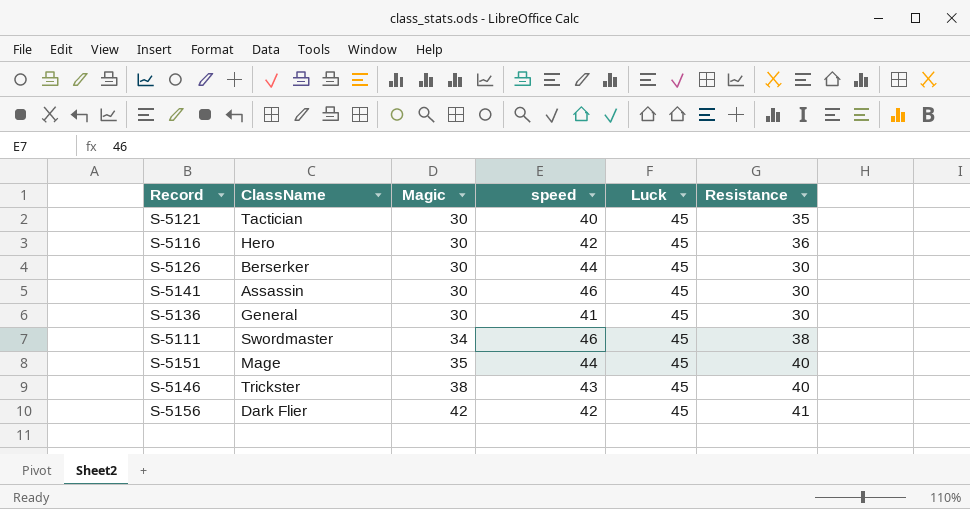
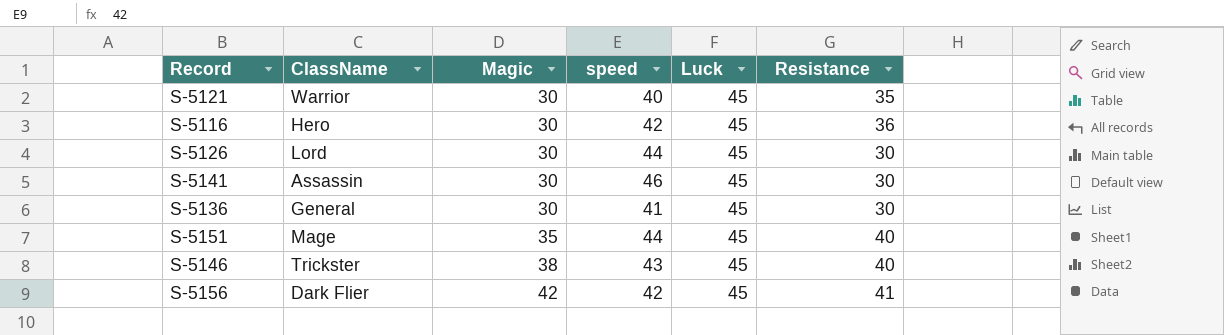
row S-5111: Swordmaster | 34 | 46 | 45 | 38 -> none
S-5121 | ClassName: Tactician -> Warrior
S-5126 | ClassName: Berserker -> Lord

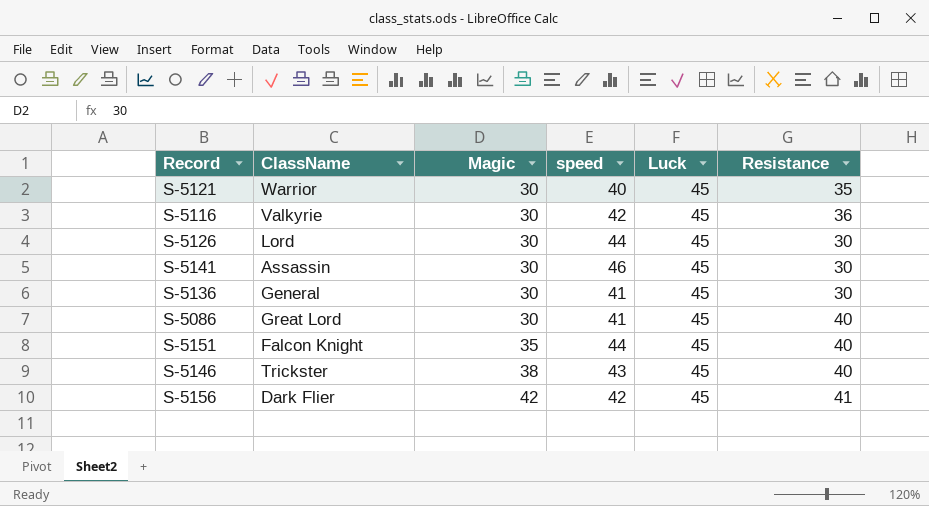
S-5116 | ClassName: Hero -> Valkyrie
row S-5086: none -> Great Lord | 30 | 41 | 45 | 40
S-5151 | ClassName: Mage -> Falcon Knight

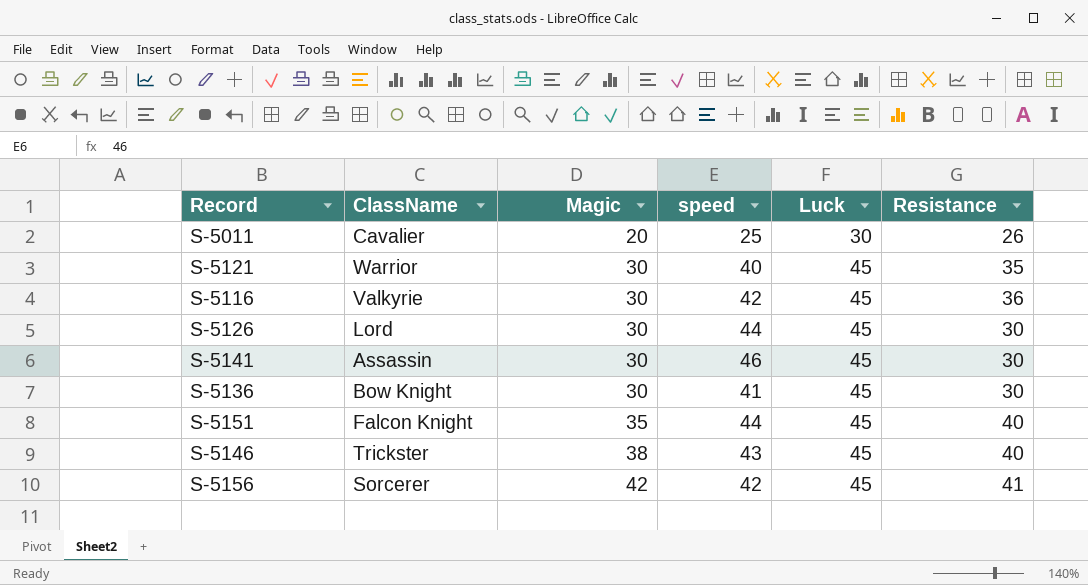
row S-5086: Great Lord | 30 | 41 | 45 | 40 -> none
row S-5011: none -> Cavalier | 20 | 25 | 30 | 26
S-5136 | ClassName: General -> Bow Knight
S-5156 | ClassName: Dark Flier -> Sorcerer

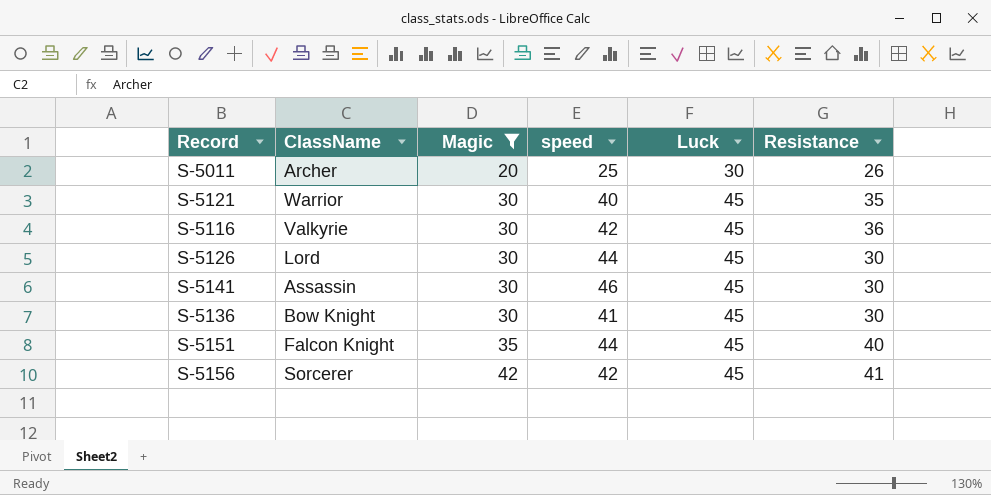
filter: none -> Magic != 38
S-5011 | ClassName: Cavalier -> Archer

